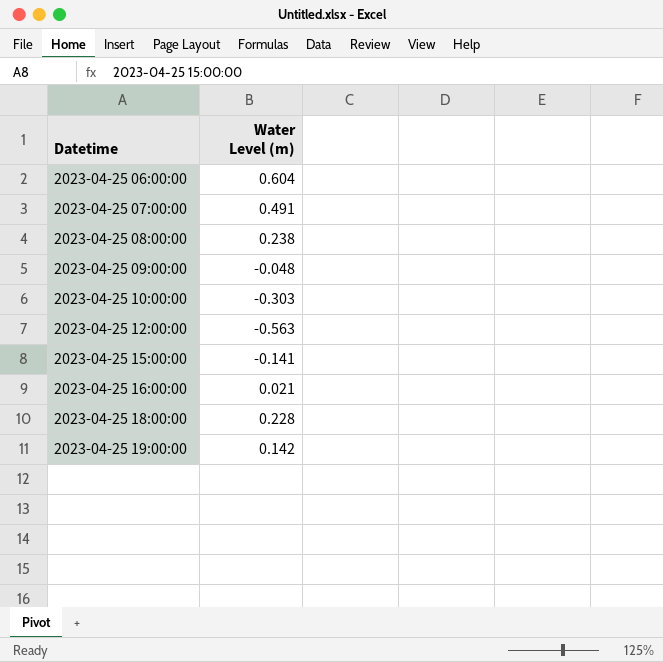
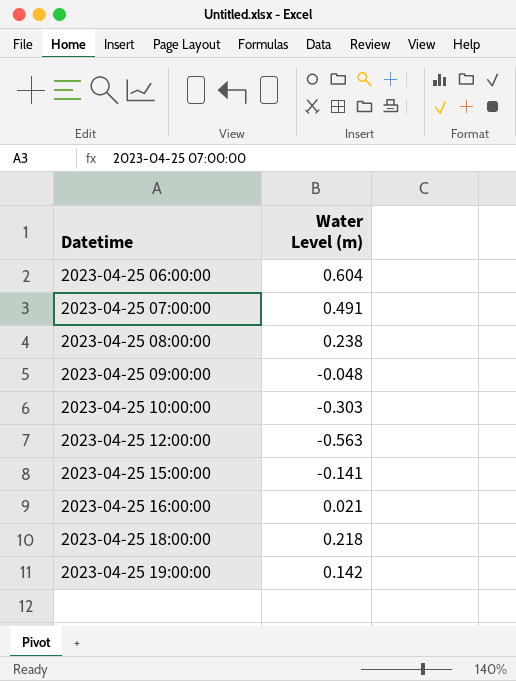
2023-04-25 18:00:00 | Water Level (m): 0.228 -> 0.218

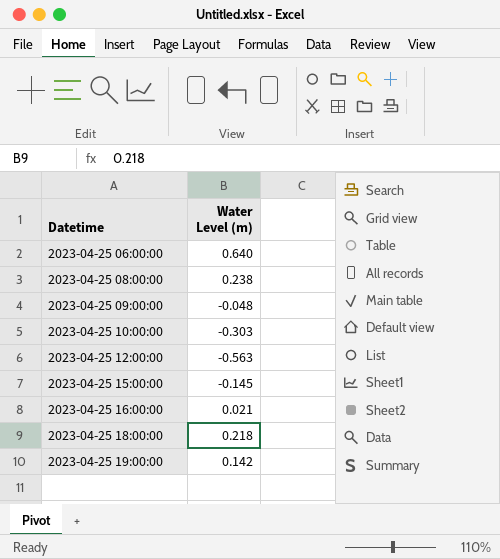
row 2023-04-25 07:00:00: 0.491 -> none
2023-04-25 06:00:00 | Water Level (m): 0.604 -> 0.640
2023-04-25 15:00:00 | Water Level (m): -0.141 -> -0.145

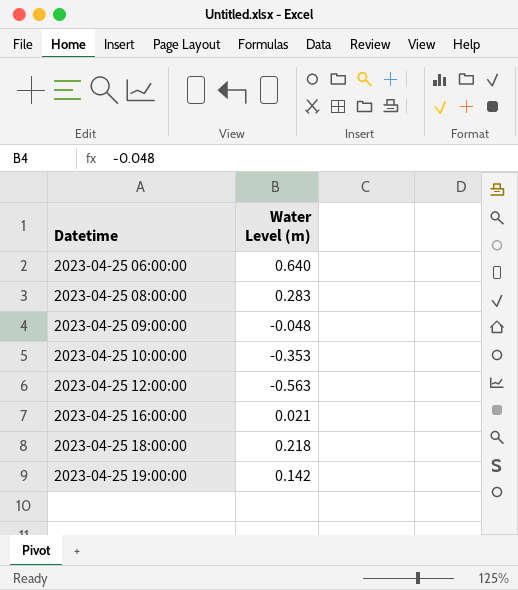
row 2023-04-25 15:00:00: -0.145 -> none
2023-04-25 08:00:00 | Water Level (m): 0.238 -> 0.283
2023-04-25 10:00:00 | Water Level (m): -0.303 -> -0.353

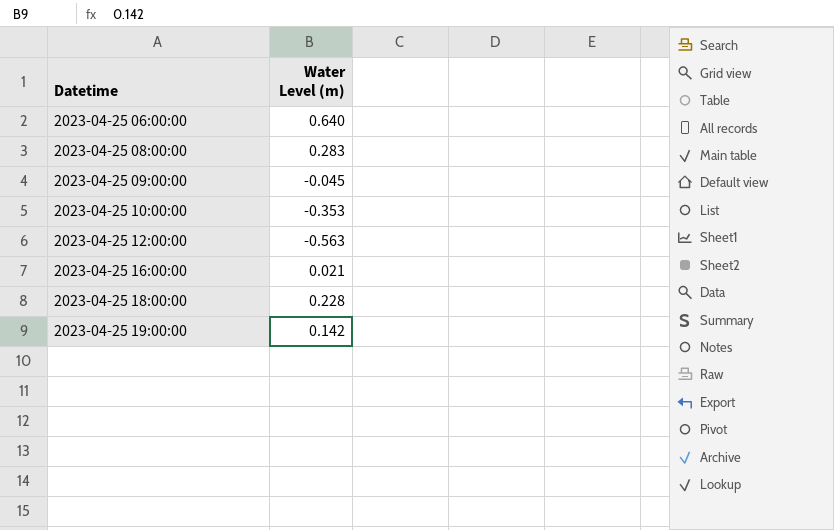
2023-04-25 09:00:00 | Water Level (m): -0.048 -> -0.045
2023-04-25 18:00:00 | Water Level (m): 0.218 -> 0.228

